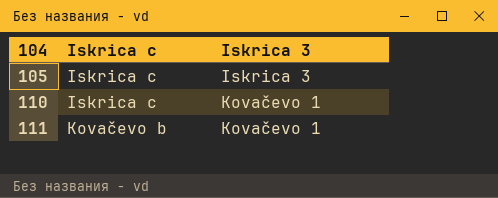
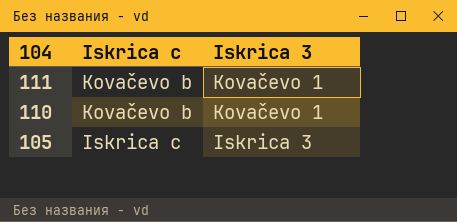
row order: 104 ascending -> 104 descending
110 | Iskrica c: Iskrica c -> Kovačevo b

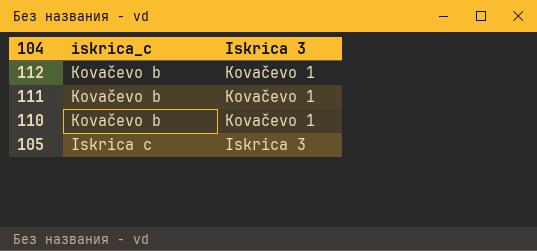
column name: Iskrica c -> iskrica_c
row 112: none -> Kovačevo b | Kovačevo 1

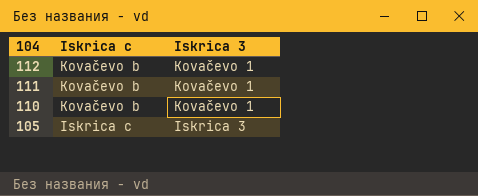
column name: iskrica_c -> Iskrica c

